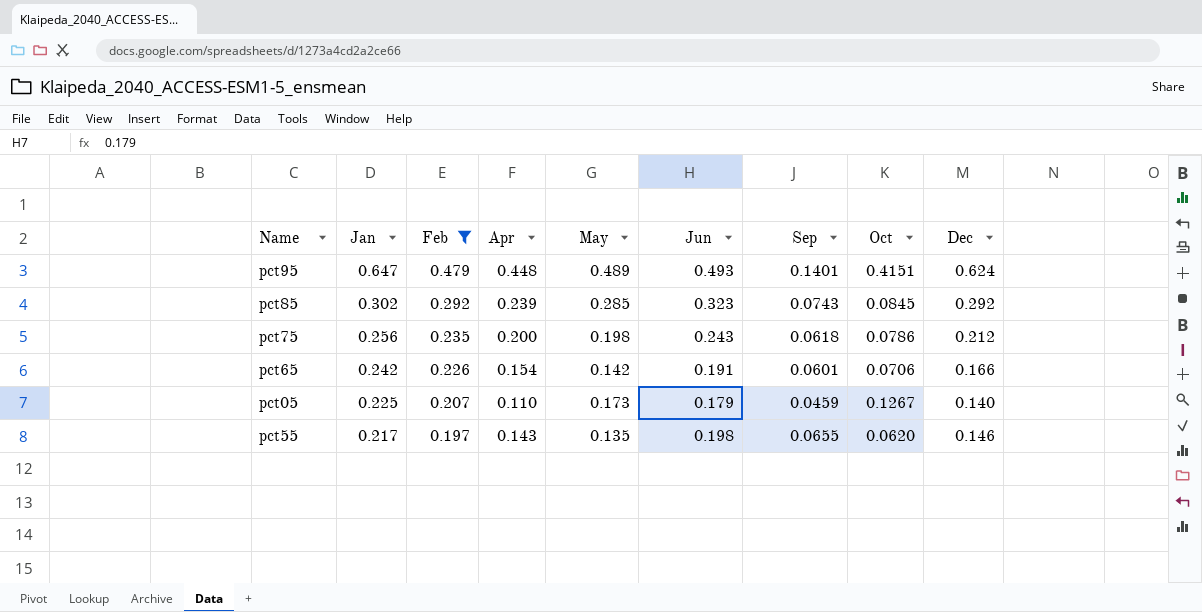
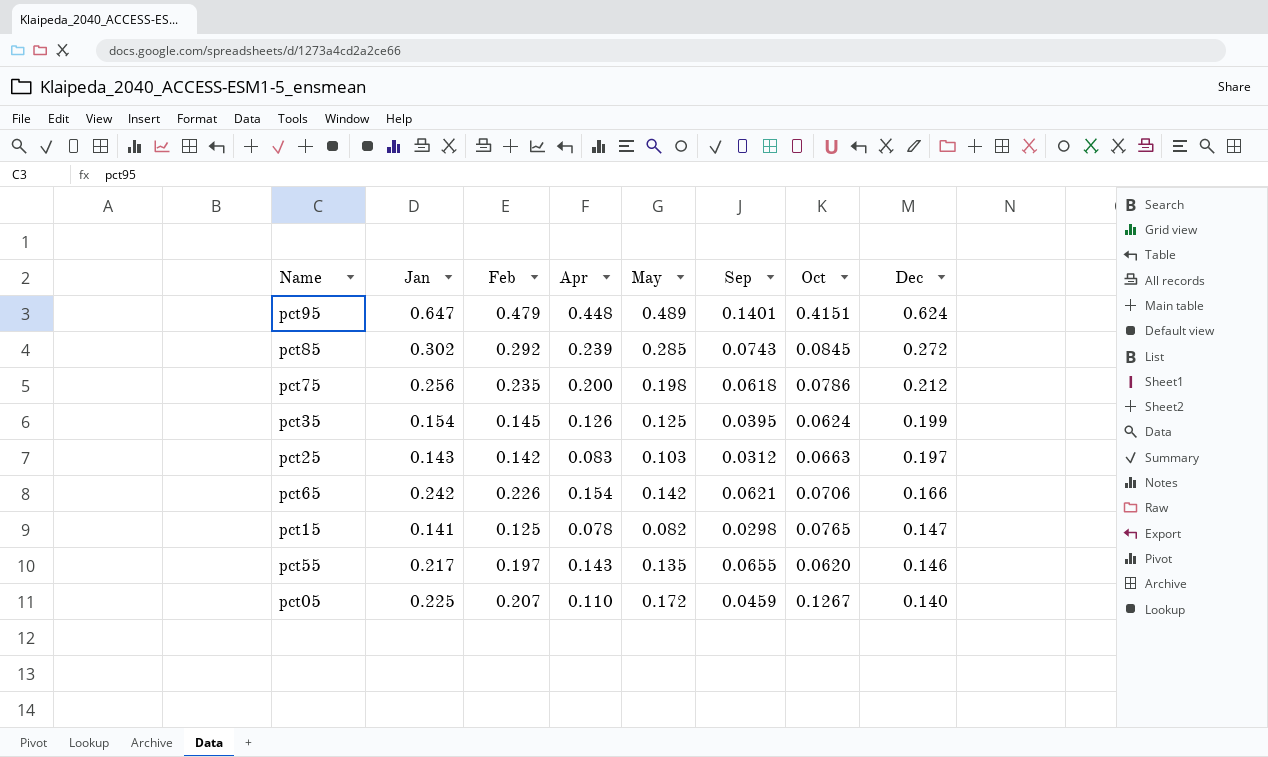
filter: Feb >= 0.197 -> none
row order: Jan descending -> Dec descending
column Jun | position: 6 -> none
pct85 | Dec: 0.292 -> 0.272
pct65 | Sep: 0.0601 -> 0.0621
pct05 | May: 0.173 -> 0.172

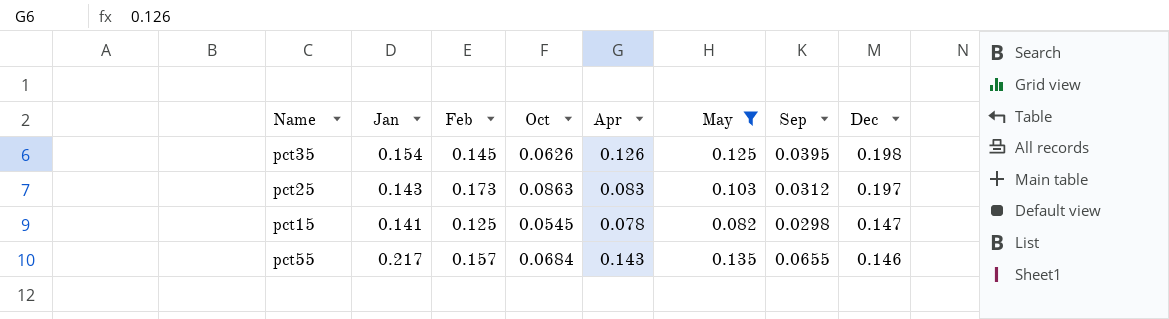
filter: none -> May <= 0.135
column Oct | position: 7 -> 4
pct35 | Oct: 0.0624 -> 0.0626
pct35 | Dec: 0.199 -> 0.198
pct25 | Feb: 0.142 -> 0.173
pct25 | Oct: 0.0663 -> 0.0863
pct15 | Oct: 0.0765 -> 0.0545
pct55 | Feb: 0.197 -> 0.157
pct55 | Oct: 0.0620 -> 0.0684

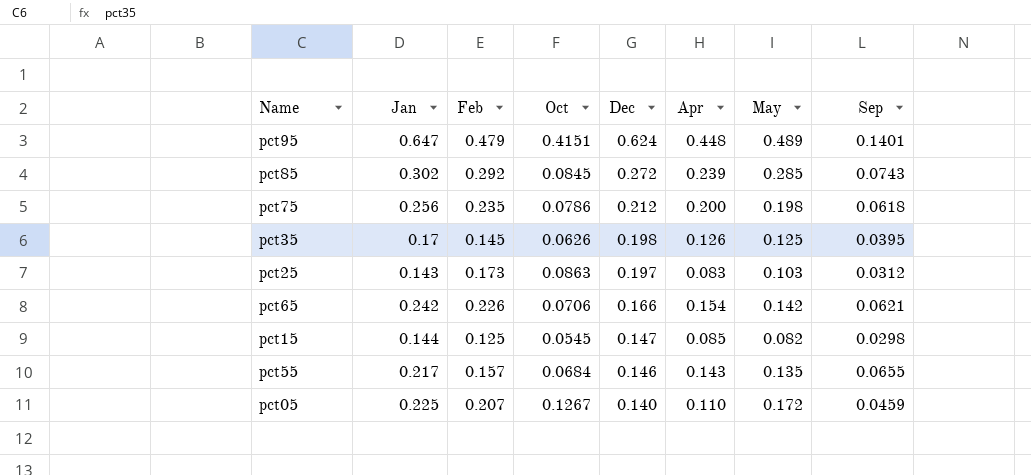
filter: May <= 0.135 -> none
column Dec | position: 8 -> 5
pct35 | Jan: 0.154 -> 0.17
pct15 | Jan: 0.141 -> 0.144
pct15 | Apr: 0.078 -> 0.085

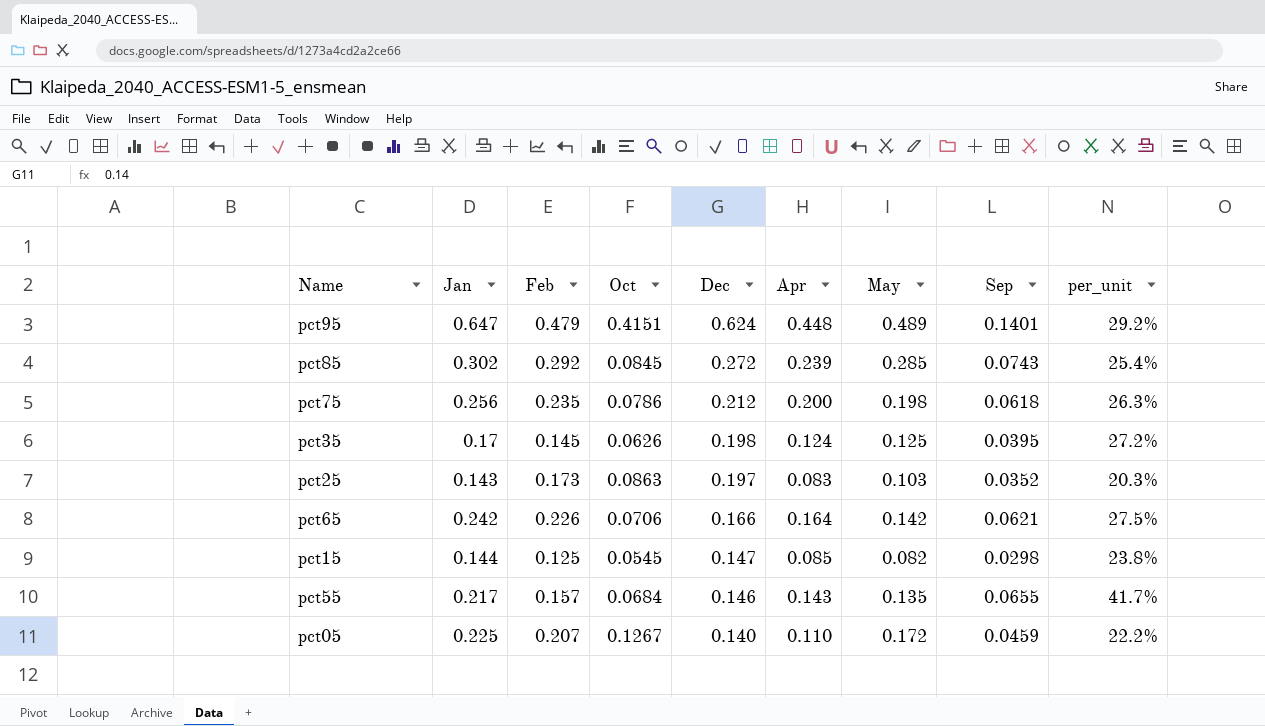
column per_unit | formula: none -> [Sep] / [Feb]
pct35 | Apr: 0.126 -> 0.124
pct25 | Sep: 0.0312 -> 0.0352
pct65 | Apr: 0.154 -> 0.164

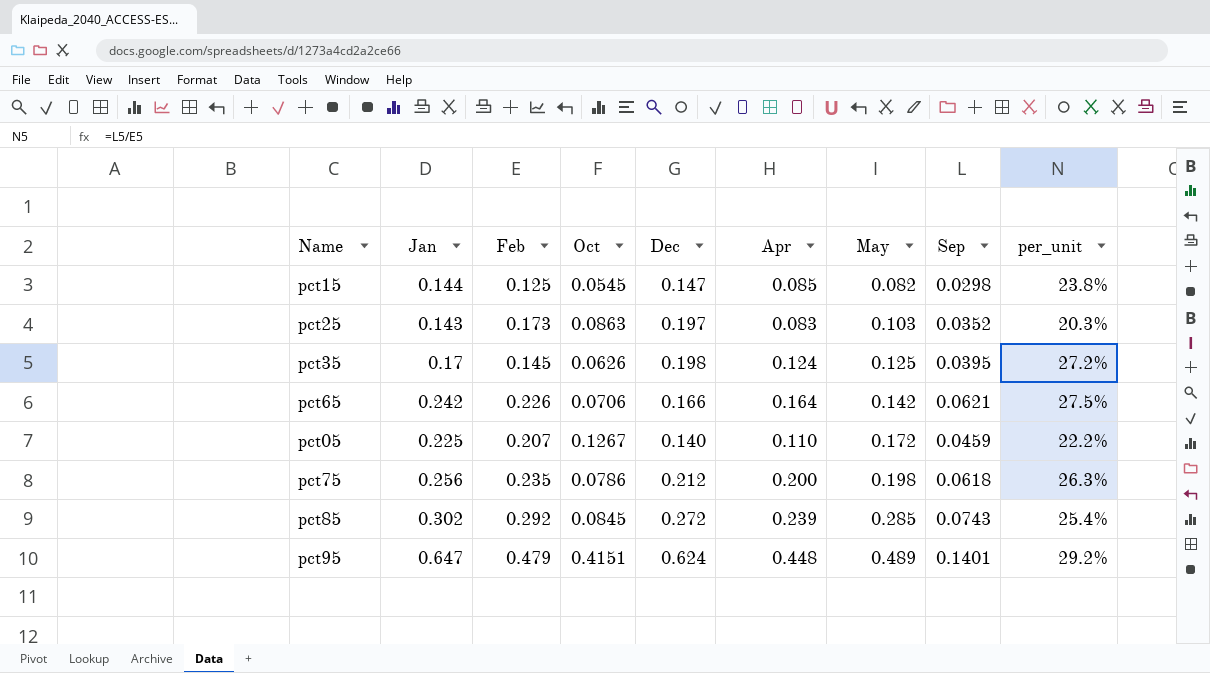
row order: Dec descending -> May ascending
row pct55: 0.217 | 0.157 | 0.0684 | 0.146 | 0.143 | 0.135 | 0.0655 | 41.7% -> none

